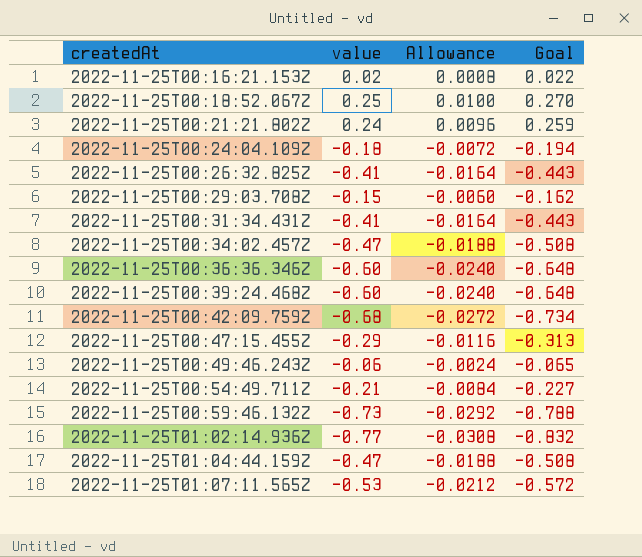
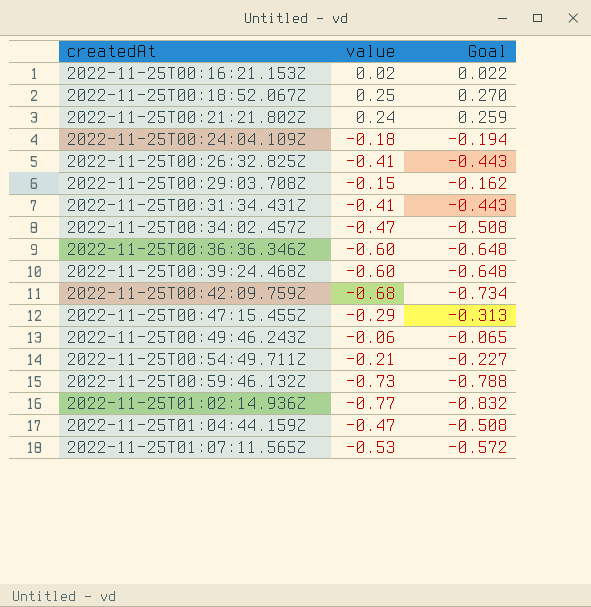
column Allowance | formula: [value] * 0.04 -> none

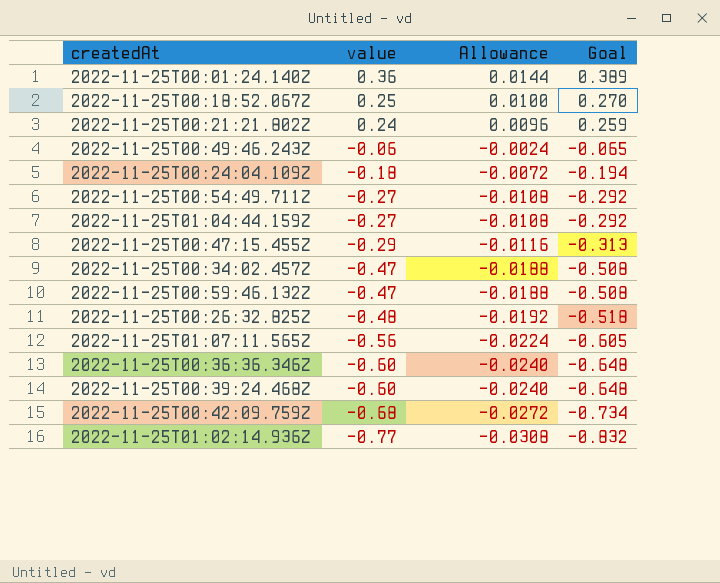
row order: createdAt ascending -> value descending
column Allowance | formula: none -> [value] * 0.04
row 2022-11-25T00:16:21.153Z: 0.02 | 0.022 -> none
row 2022-11-25T00:29:03.708Z: -0.15 | -0.162 -> none
row 2022-11-25T00:31:34.431Z: -0.41 | -0.443 -> none
row 2022-11-25T00:01:24.140Z: none -> 0.36 | 0.0144 | 0.389
2022-11-25T00:54:49.711Z | value: -0.21 -> -0.27
2022-11-25T00:54:49.711Z | Goal: -0.227 -> -0.292
2022-11-25T01:04:44.159Z | value: -0.47 -> -0.27
2022-11-25T01:04:44.159Z | Goal: -0.508 -> -0.292
2022-11-25T00:59:46.132Z | value: -0.73 -> -0.47
2022-11-25T00:59:46.132Z | Goal: -0.788 -> -0.508
2022-11-25T00:26:32.825Z | value: -0.41 -> -0.48
2022-11-25T00:26:32.825Z | Goal: -0.443 -> -0.518
2022-11-25T01:07:11.565Z | value: -0.53 -> -0.56
2022-11-25T01:07:11.565Z | Goal: -0.572 -> -0.605

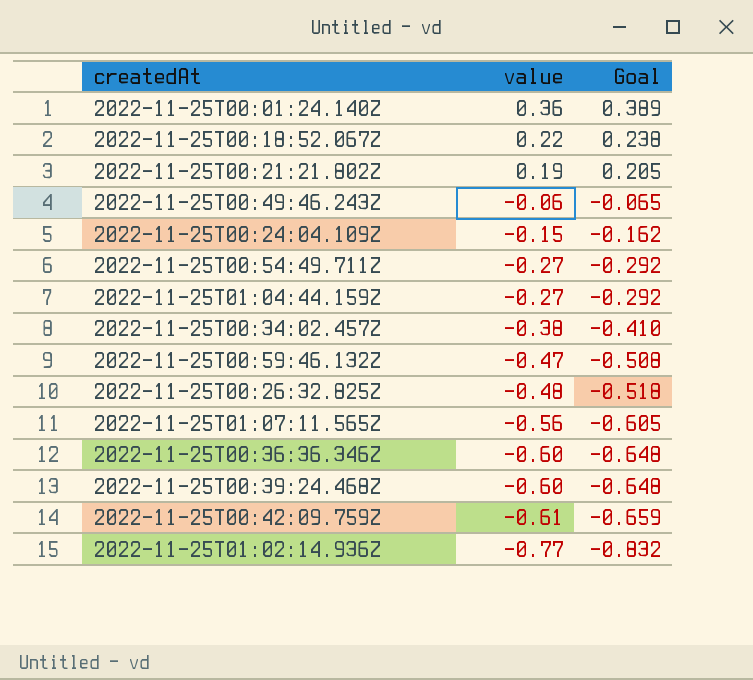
column Allowance | formula: [value] * 0.04 -> none
row 2022-11-25T00:47:15.455Z: -0.29 | -0.0116 | -0.313 -> none
2022-11-25T00:18:52.067Z | value: 0.25 -> 0.22
2022-11-25T00:18:52.067Z | Goal: 0.270 -> 0.238
2022-11-25T00:21:21.802Z | value: 0.24 -> 0.19
2022-11-25T00:21:21.802Z | Goal: 0.259 -> 0.205
2022-11-25T00:24:04.109Z | value: -0.18 -> -0.15
2022-11-25T00:24:04.109Z | Goal: -0.194 -> -0.162
2022-11-25T00:34:02.457Z | value: -0.47 -> -0.38
2022-11-25T00:34:02.457Z | Goal: -0.508 -> -0.410
2022-11-25T00:42:09.759Z | value: -0.68 -> -0.61
2022-11-25T00:42:09.759Z | Goal: -0.734 -> -0.659

